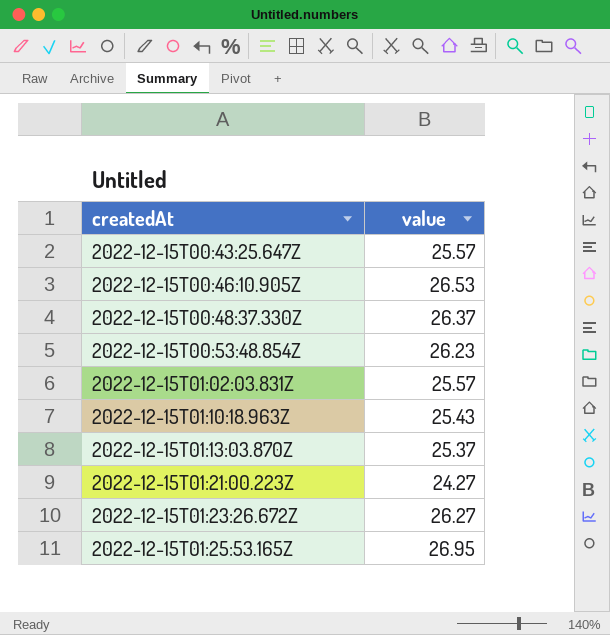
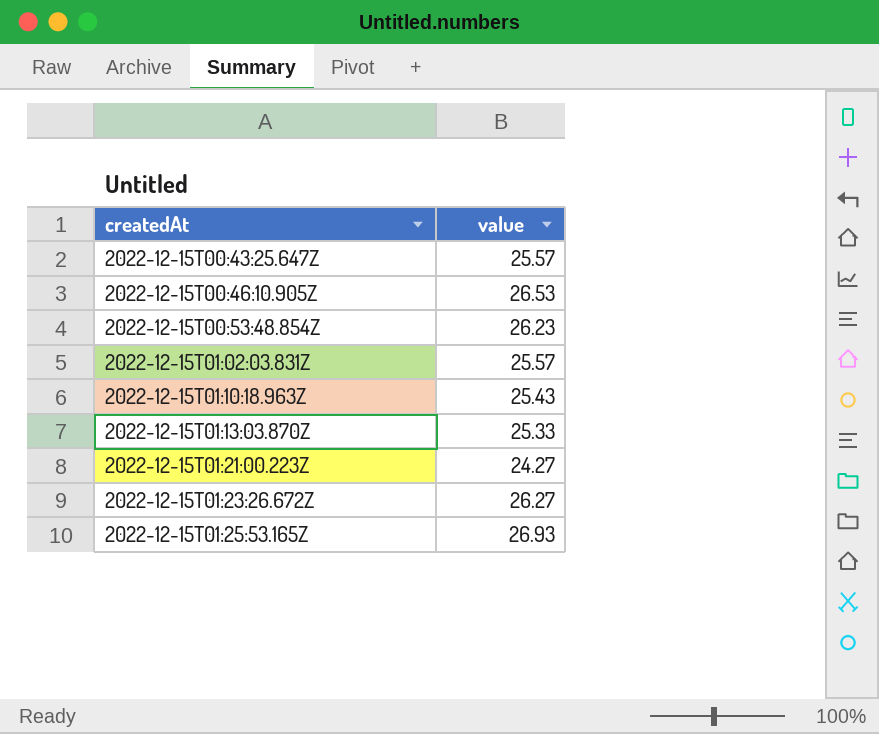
row 2022-12-15T00:48:37.330Z: 26.37 -> none
2022-12-15T01:13:03.870Z | value: 25.37 -> 25.33
2022-12-15T01:25:53.165Z | value: 26.95 -> 26.93

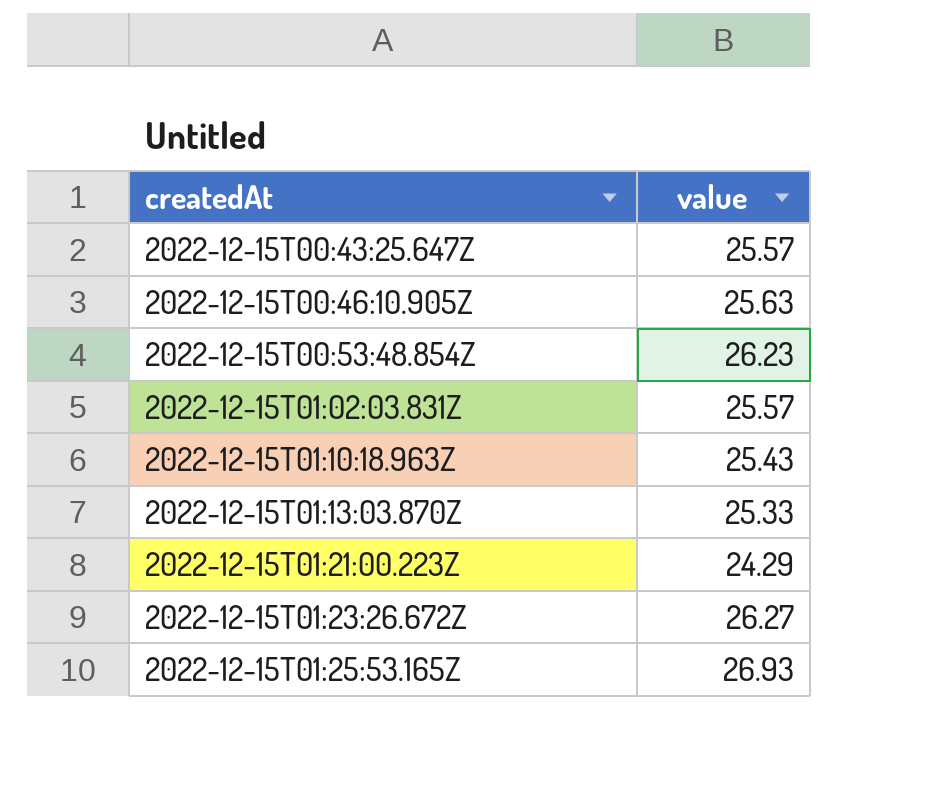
2022-12-15T00:46:10.905Z | value: 26.53 -> 25.63
2022-12-15T01:21:00.223Z | value: 24.27 -> 24.29

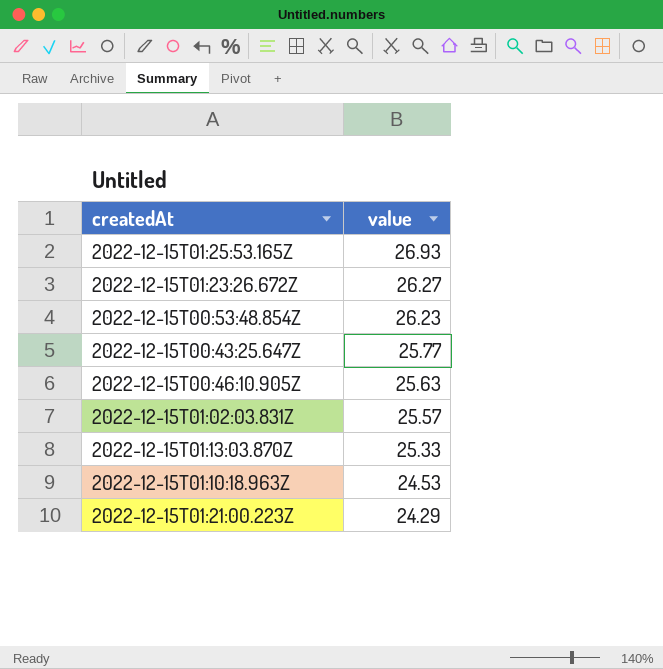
row order: createdAt ascending -> value descending
2022-12-15T00:43:25.647Z | value: 25.57 -> 25.77
2022-12-15T01:10:18.963Z | value: 25.43 -> 24.53

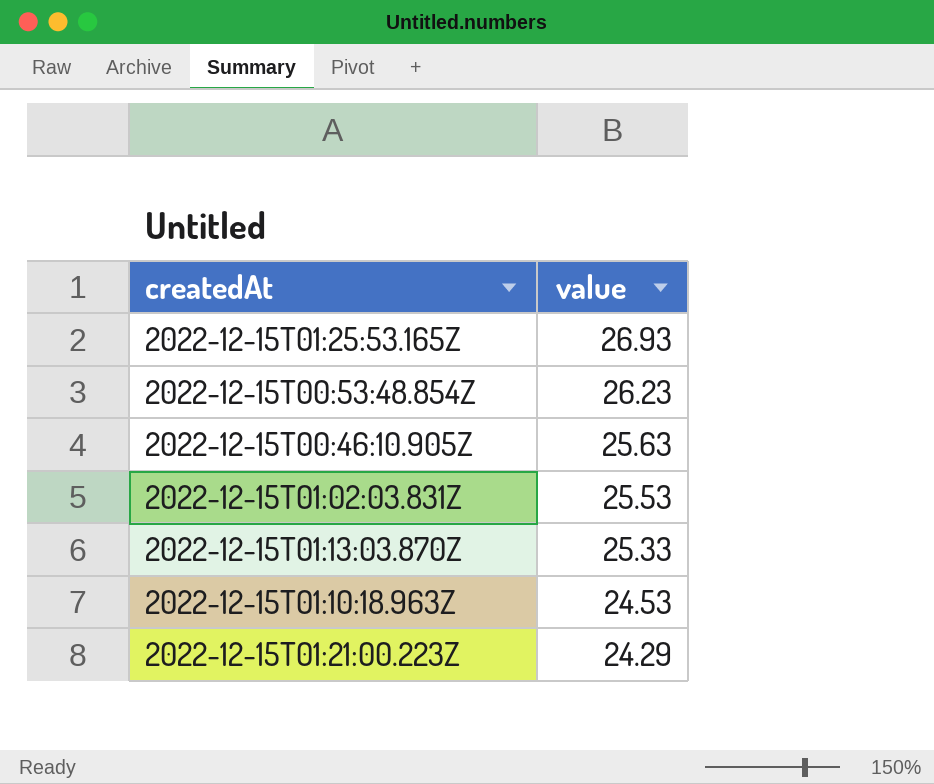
row 2022-12-15T01:23:26.672Z: 26.27 -> none
row 2022-12-15T00:43:25.647Z: 25.77 -> none
2022-12-15T01:02:03.831Z | value: 25.57 -> 25.53

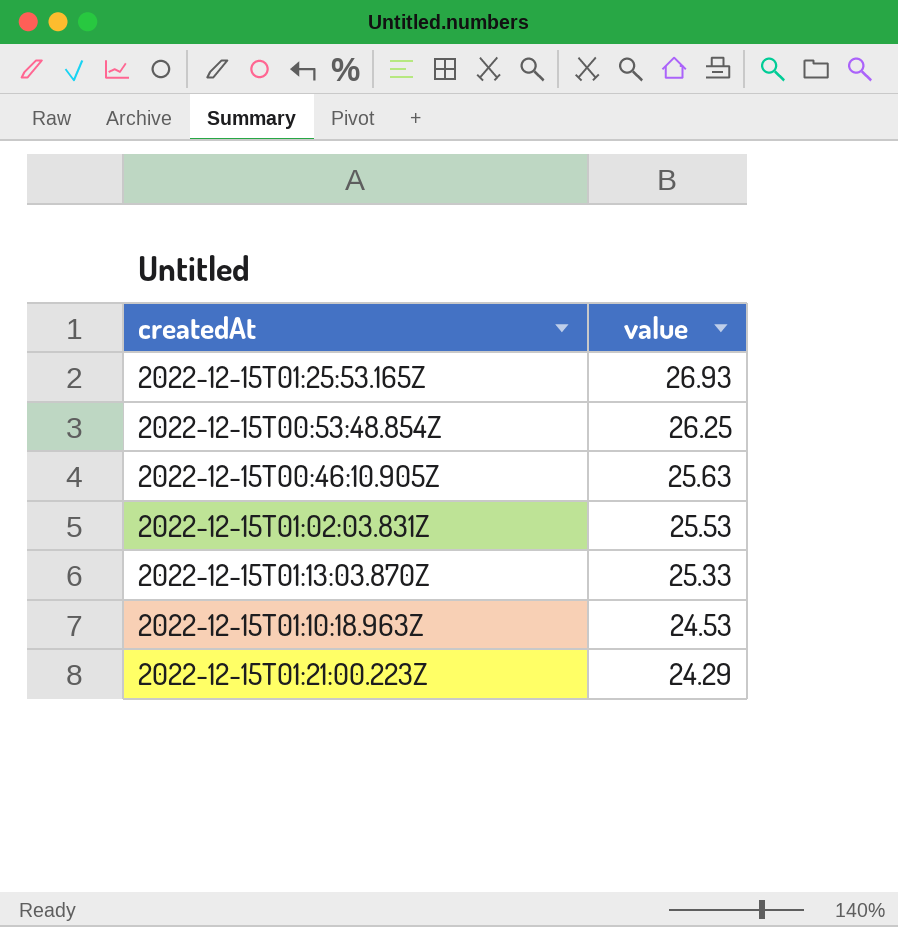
2022-12-15T00:53:48.854Z | value: 26.23 -> 26.25

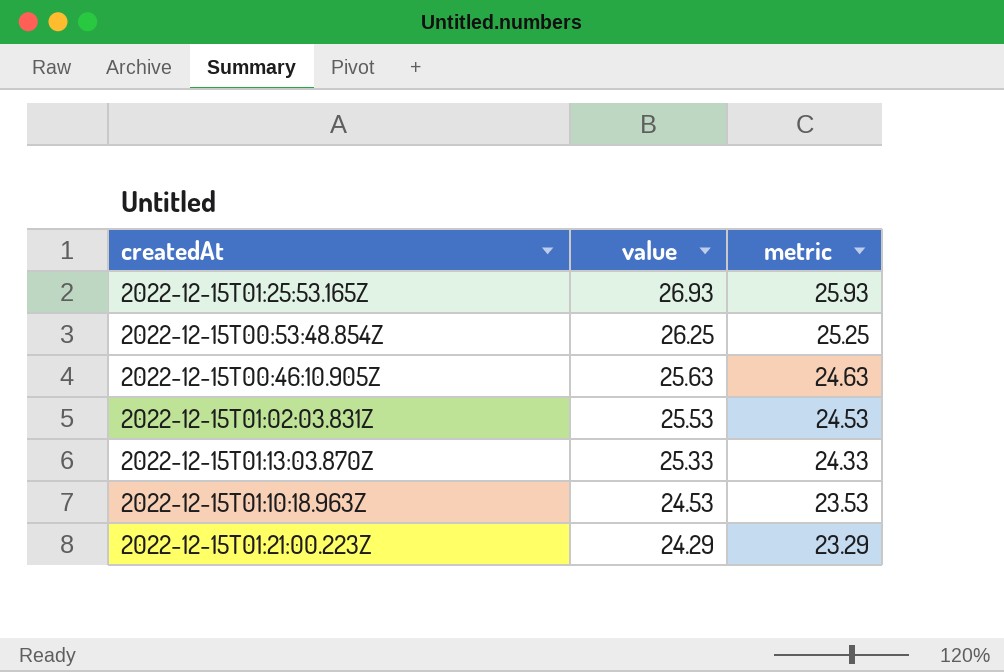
column metric | formula: none -> [value] - 1

